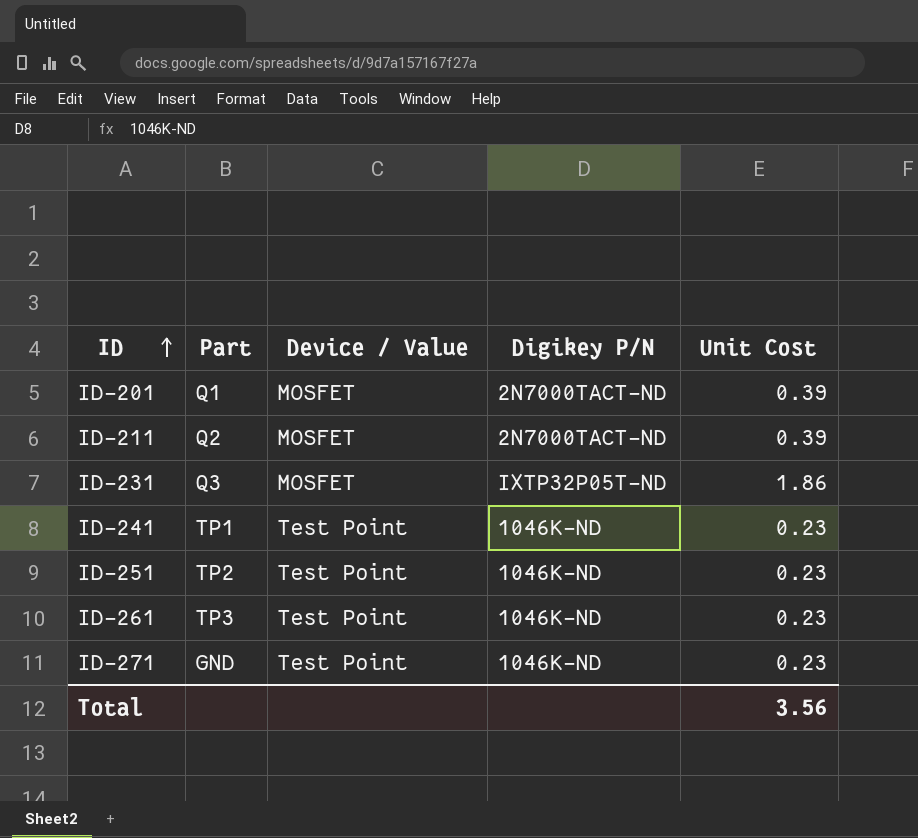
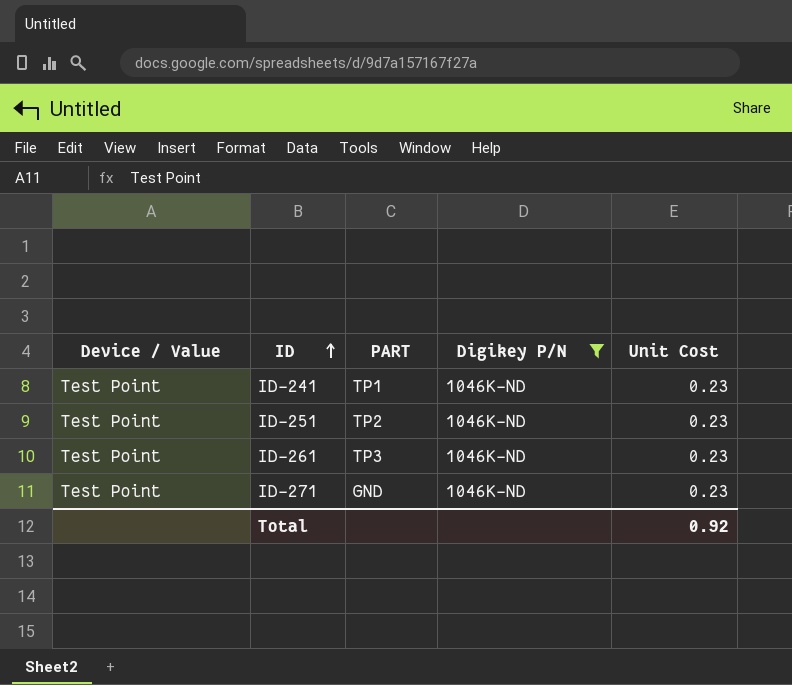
filter: none -> Digikey P/N = 1046K-ND
column Device / Value | position: 3 -> 1
column name: Part -> PART
Total | Unit Cost: 3.56 -> 0.92

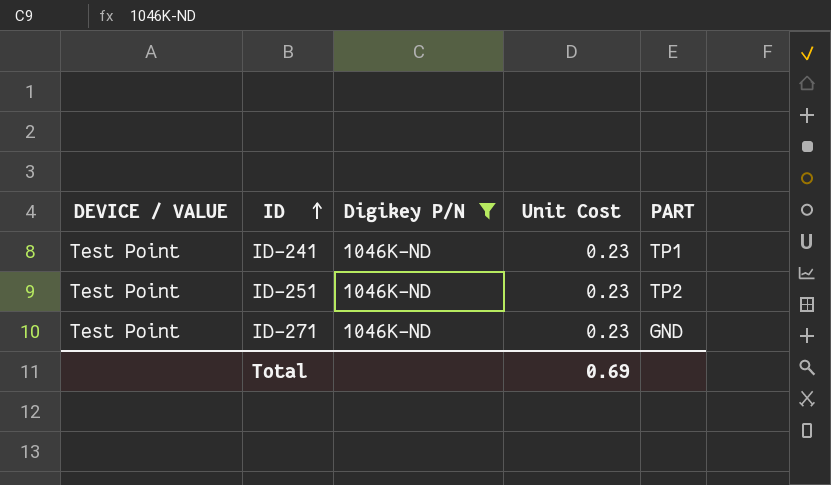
column name: Device / Value -> DEVICE / VALUE
column PART | position: 3 -> 5
row ID-261: Test Point | TP3 | 1046K-ND | 0.23 -> none
Total | Unit Cost: 0.92 -> 0.69

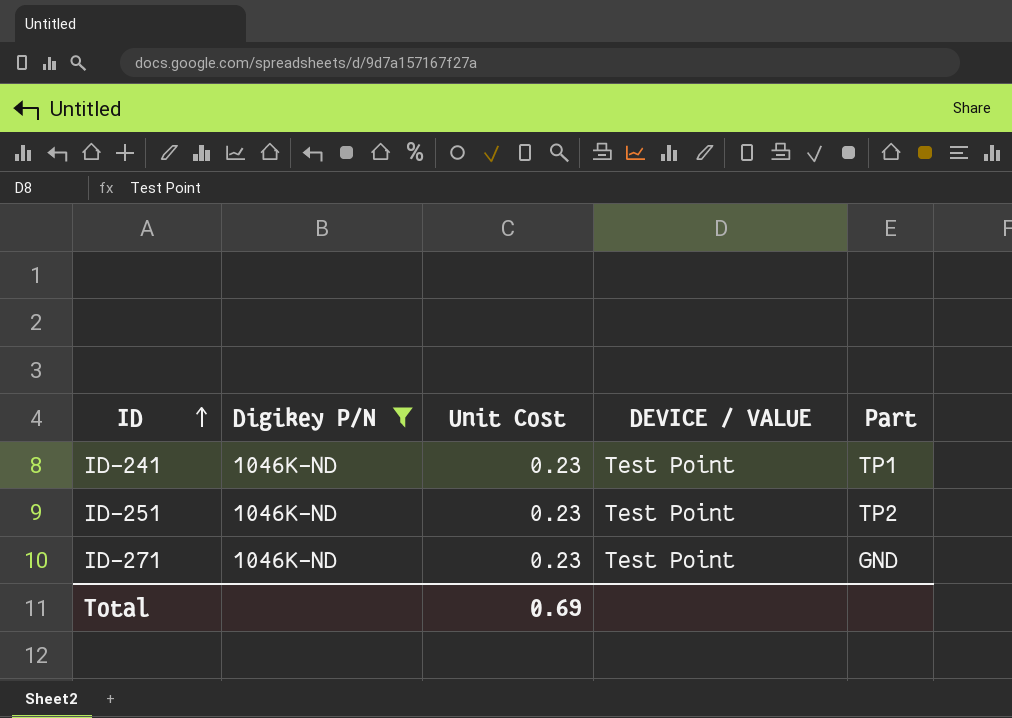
column DEVICE / VALUE | position: 1 -> 4
column name: PART -> Part

